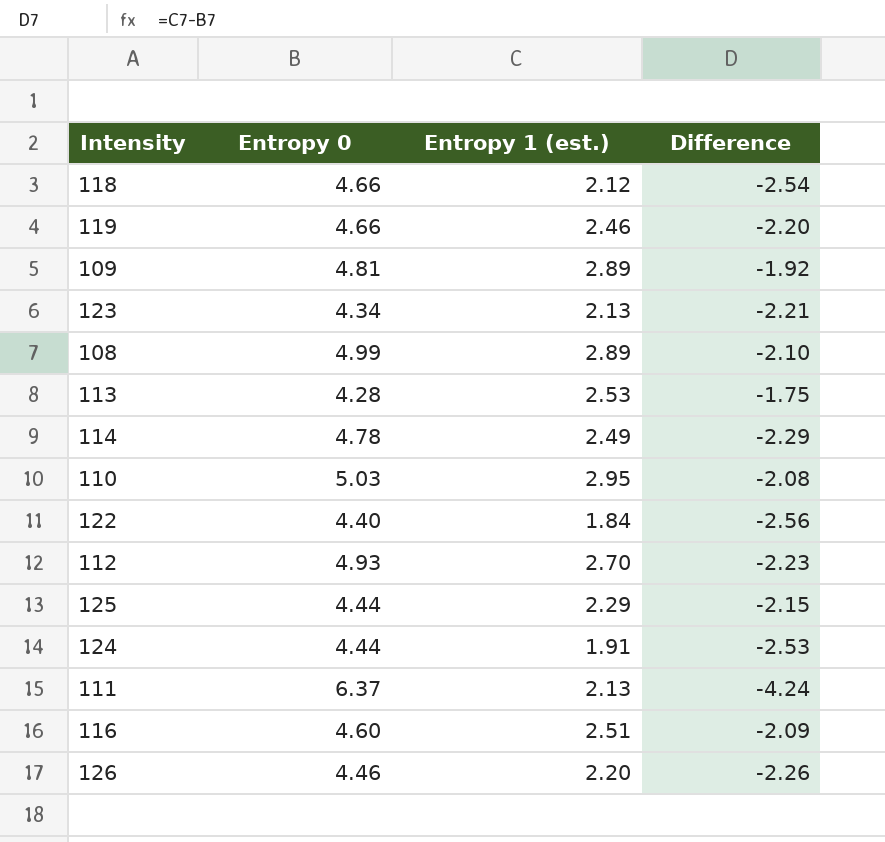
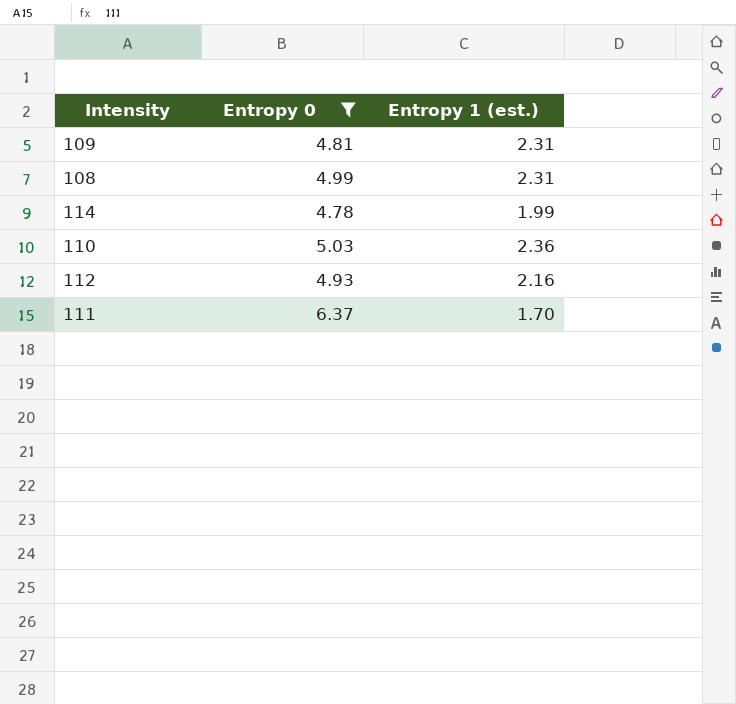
filter: none -> Entropy 0 >= 4.78
column Difference | formula: [Entropy 1 (est.)] - [Entropy 0] -> none
109 | Entropy 1 (est.): 2.89 -> 2.31
108 | Entropy 1 (est.): 2.89 -> 2.31
114 | Entropy 1 (est.): 2.49 -> 1.99
110 | Entropy 1 (est.): 2.95 -> 2.36
112 | Entropy 1 (est.): 2.70 -> 2.16
111 | Entropy 1 (est.): 2.13 -> 1.70

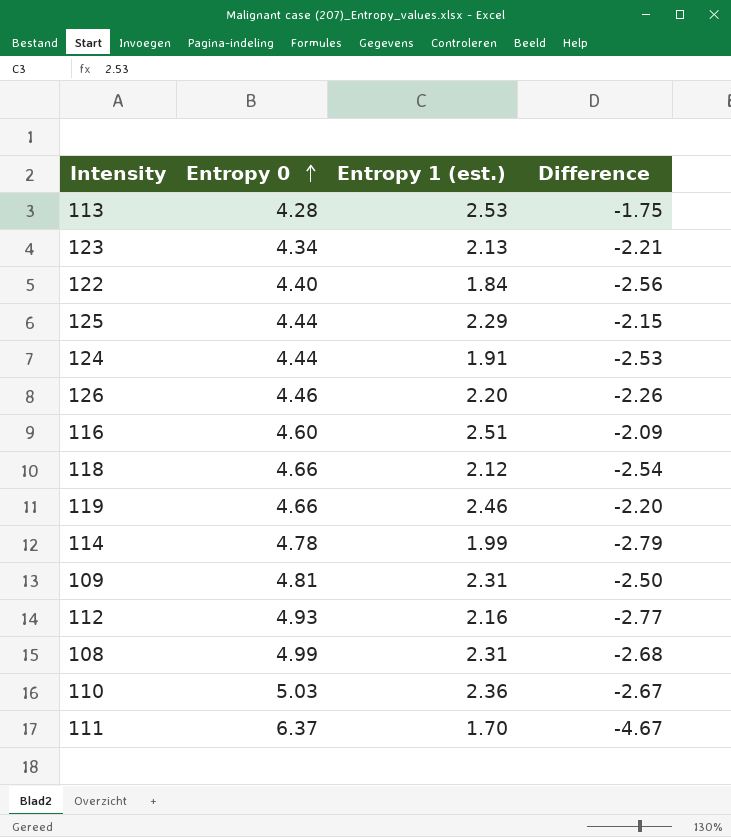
filter: Entropy 0 >= 4.78 -> none
row order: none -> Entropy 0 ascending
column Difference | formula: none -> [Entropy 1 (est.)] - [Entropy 0]

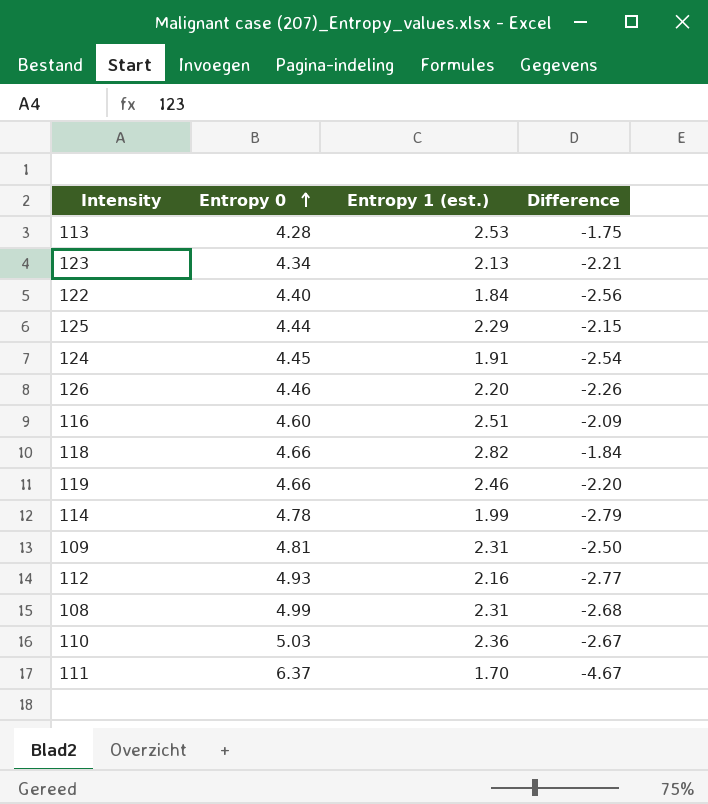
124 | Entropy 0: 4.44 -> 4.45
124 | Difference: -2.53 -> -2.54
118 | Entropy 1 (est.): 2.12 -> 2.82
118 | Difference: -2.54 -> -1.84

